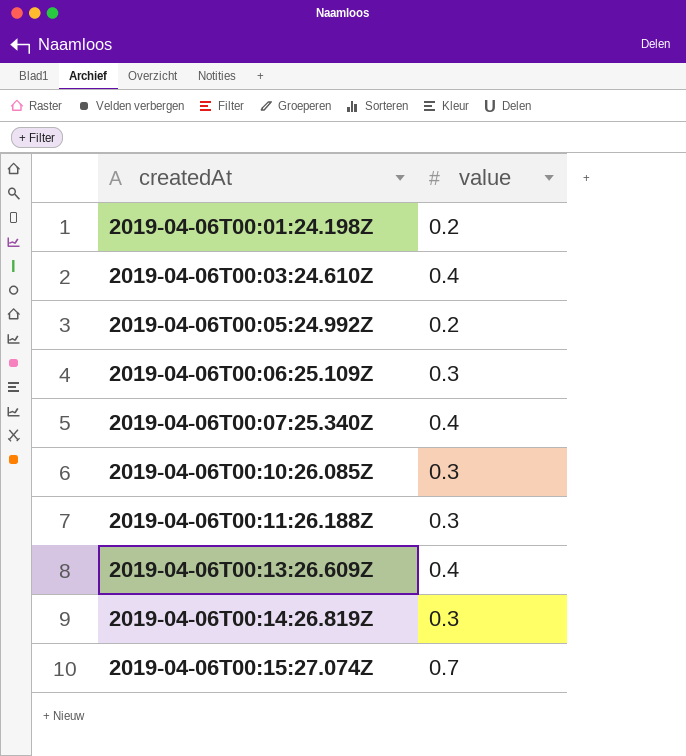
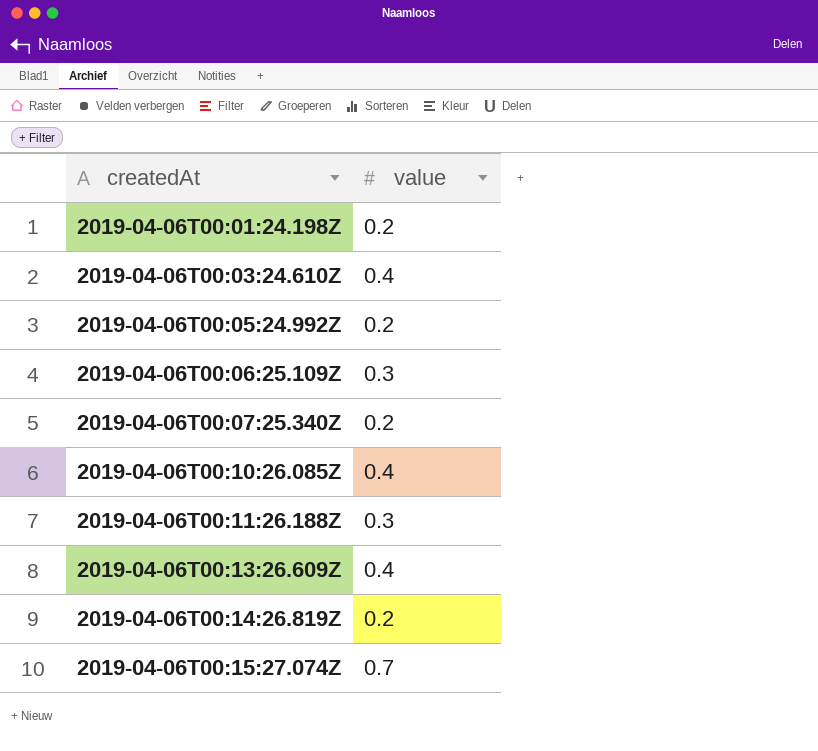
2019-04-06T00:07:25.340Z | value: 0.4 -> 0.2
2019-04-06T00:10:26.085Z | value: 0.3 -> 0.4
2019-04-06T00:14:26.819Z | value: 0.3 -> 0.2

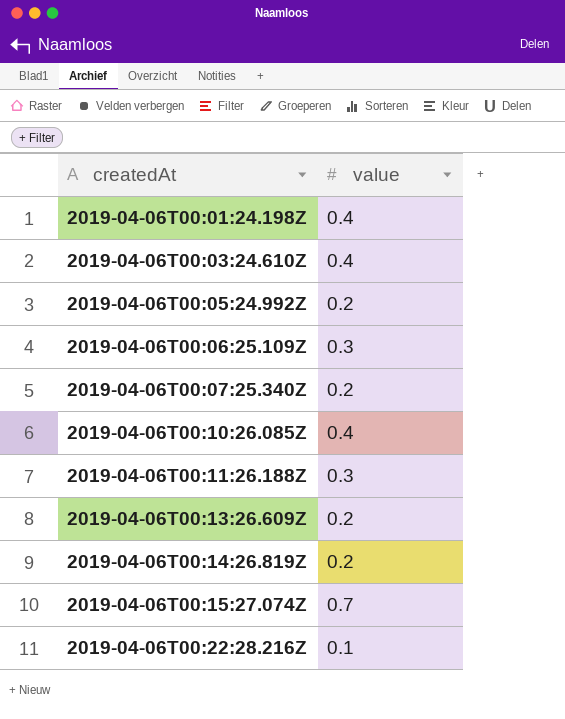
2019-04-06T00:01:24.198Z | value: 0.2 -> 0.4
2019-04-06T00:13:26.609Z | value: 0.4 -> 0.2
row 2019-04-06T00:22:28.216Z: none -> 0.1

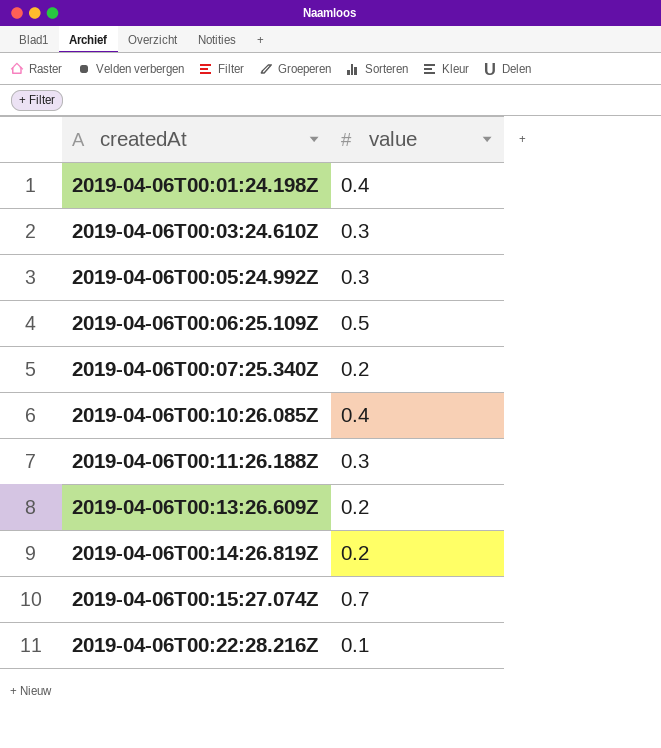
2019-04-06T00:03:24.610Z | value: 0.4 -> 0.3
2019-04-06T00:05:24.992Z | value: 0.2 -> 0.3
2019-04-06T00:06:25.109Z | value: 0.3 -> 0.5

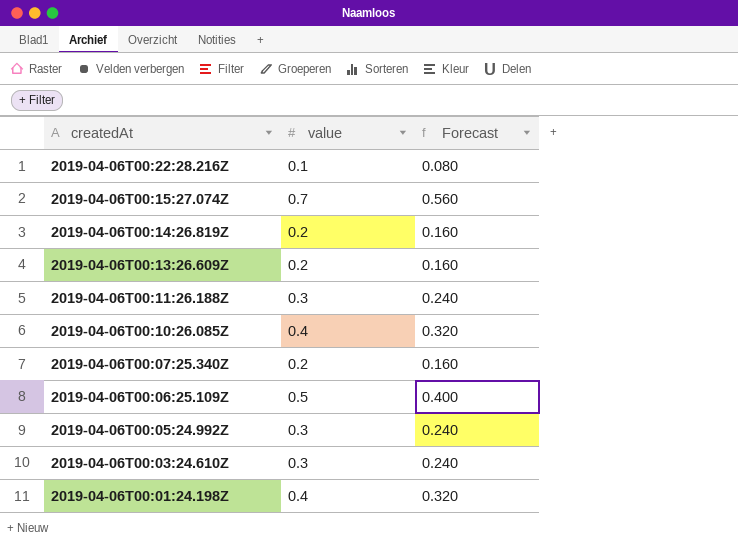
row order: createdAt ascending -> createdAt descending
column Forecast | formula: none -> [value] * 0.8

